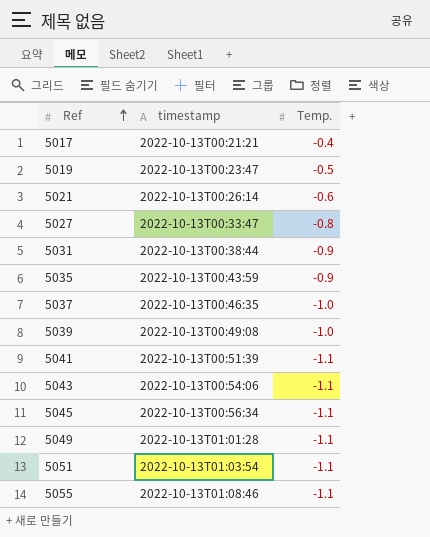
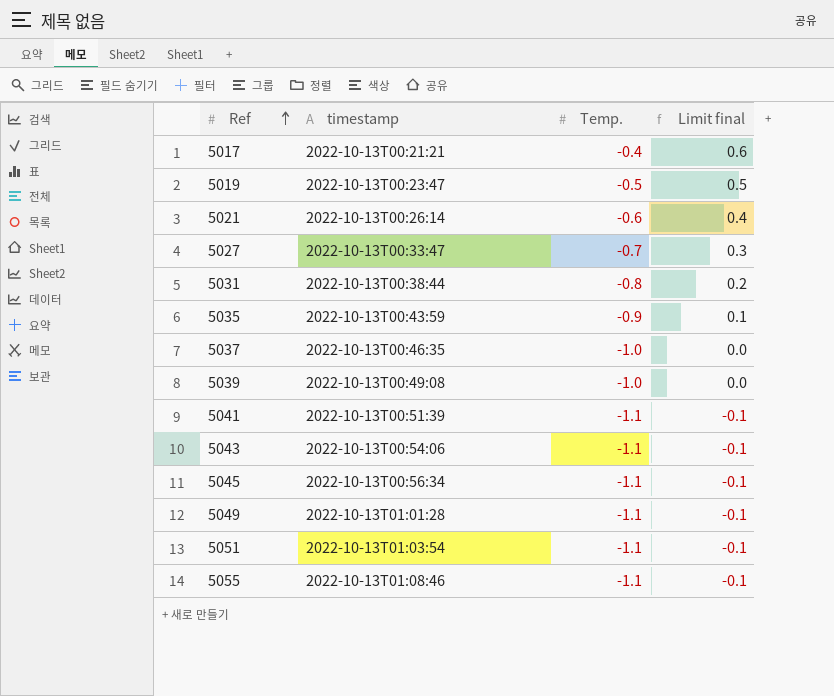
column Limit final | formula: none -> [Temp.] + 1
5027 | Temp.: -0.8 -> -0.7
5031 | Temp.: -0.9 -> -0.8

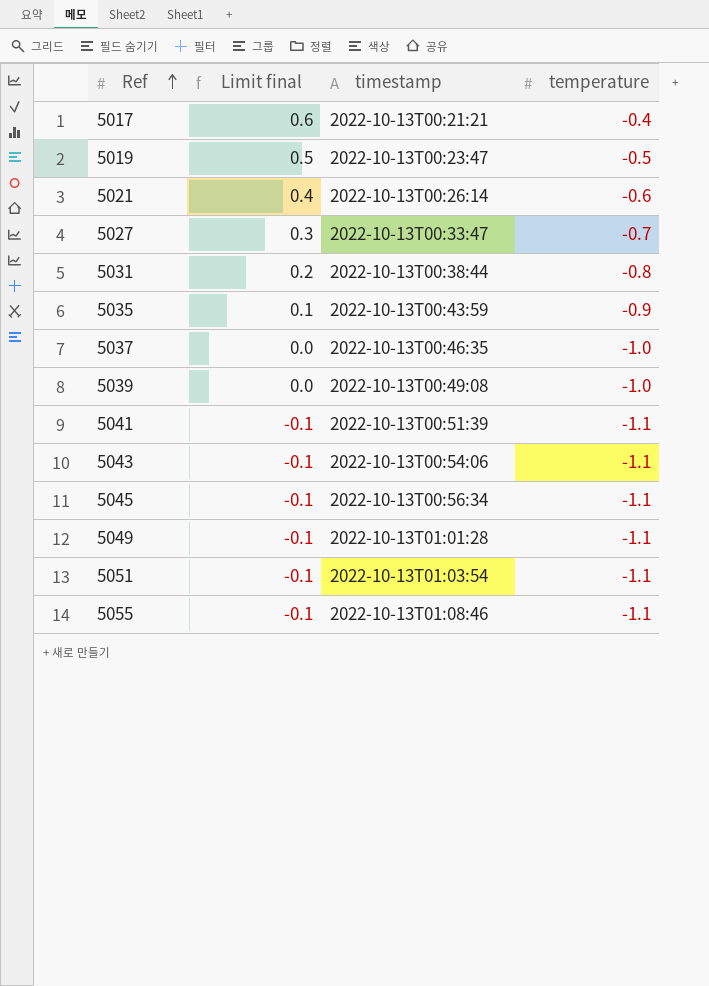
column Limit final | position: 4 -> 2
column name: Temp. -> temperature

